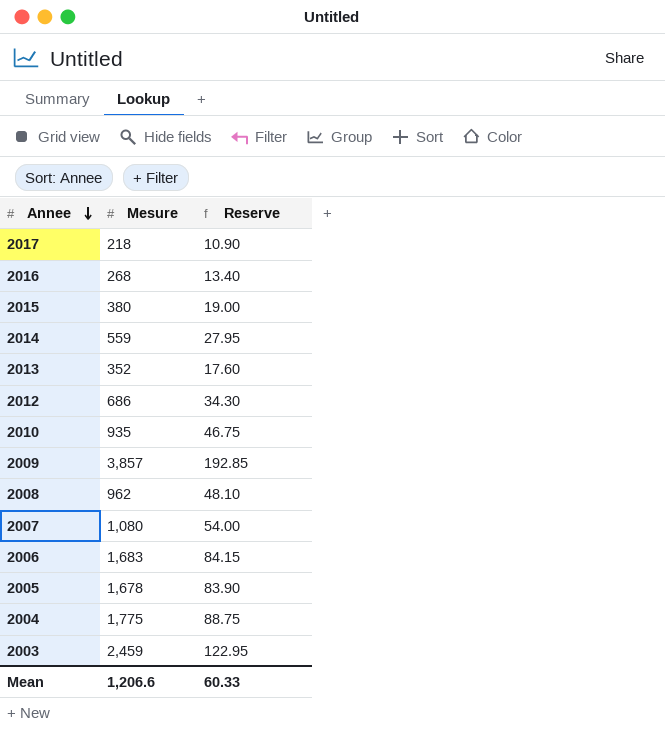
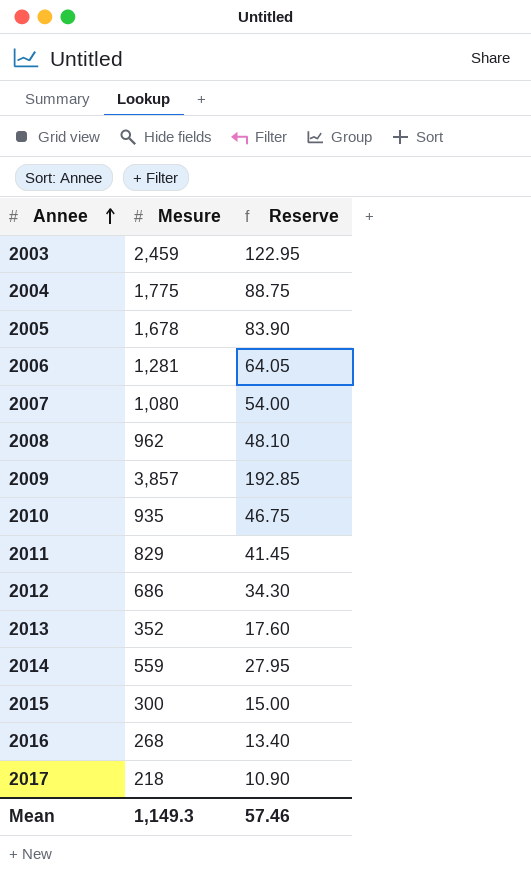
row order: Annee descending -> Annee ascending
2006 | Mesure: 1,683 -> 1,281
2006 | Reserve: 84.15 -> 64.05
row 2011: none -> 829 | 41.45
2015 | Mesure: 380 -> 300
2015 | Reserve: 19.00 -> 15.00
Mean | Mesure: 1,206.6 -> 1,149.3
Mean | Reserve: 60.33 -> 57.46

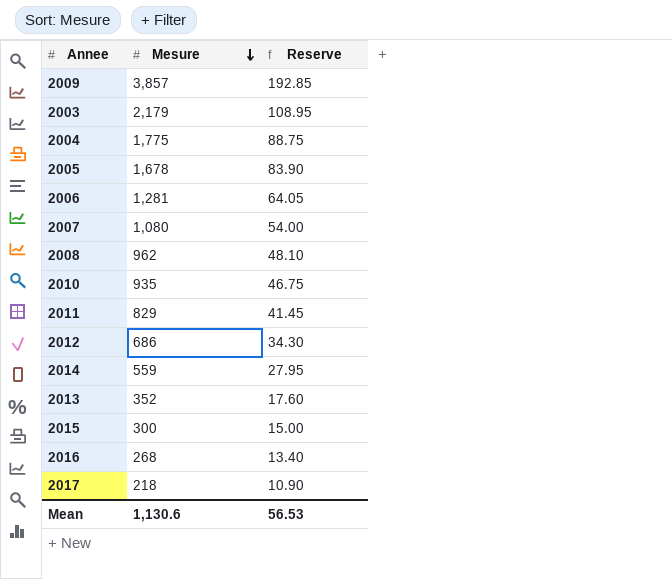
row order: Annee ascending -> Mesure descending
2003 | Mesure: 2,459 -> 2,179
2003 | Reserve: 122.95 -> 108.95
Mean | Mesure: 1,149.3 -> 1,130.6
Mean | Reserve: 57.46 -> 56.53

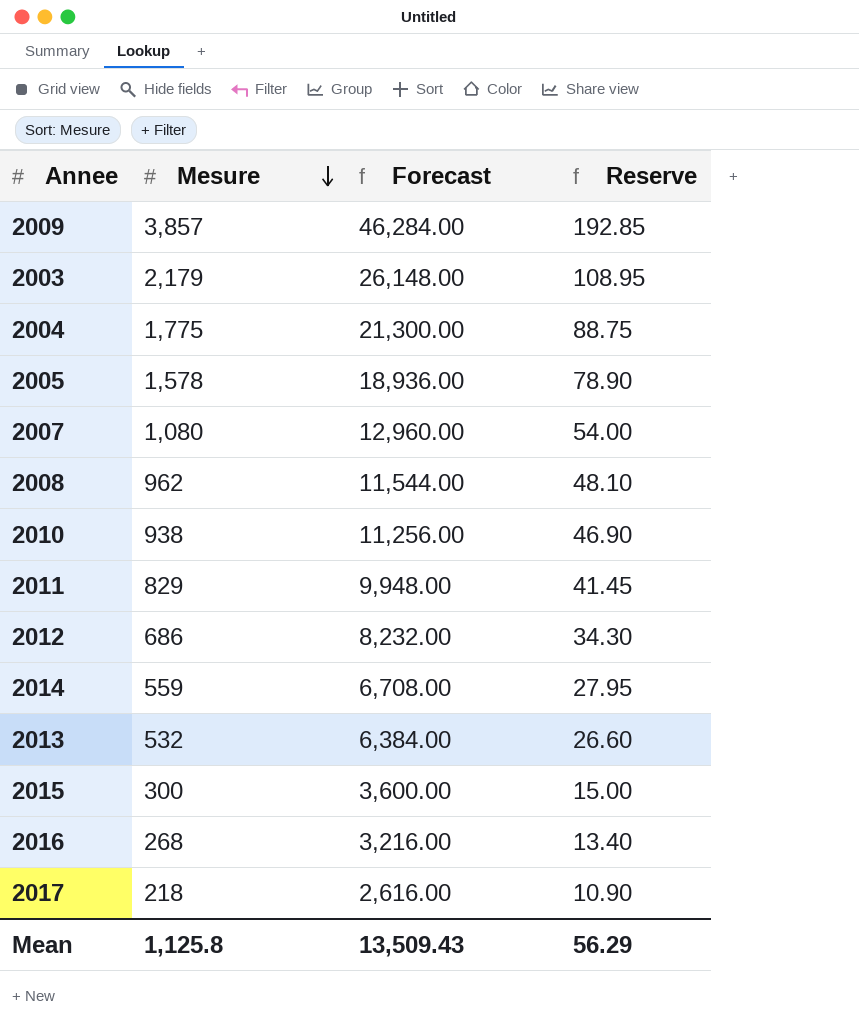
column Forecast | formula: none -> [Mesure] * 12
row 2006: 1,281 | 64.05 -> none
2005 | Mesure: 1,678 -> 1,578
2005 | Reserve: 83.90 -> 78.90
2010 | Mesure: 935 -> 938
2010 | Reserve: 46.75 -> 46.90
2013 | Mesure: 352 -> 532
2013 | Reserve: 17.60 -> 26.60
Mean | Mesure: 1,130.6 -> 1,125.8
Mean | Reserve: 56.53 -> 56.29

